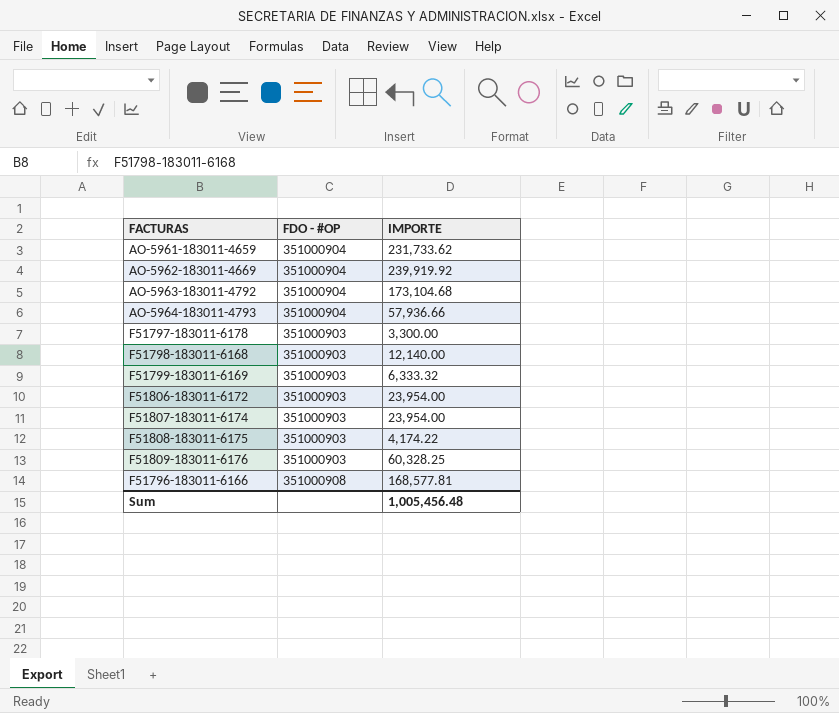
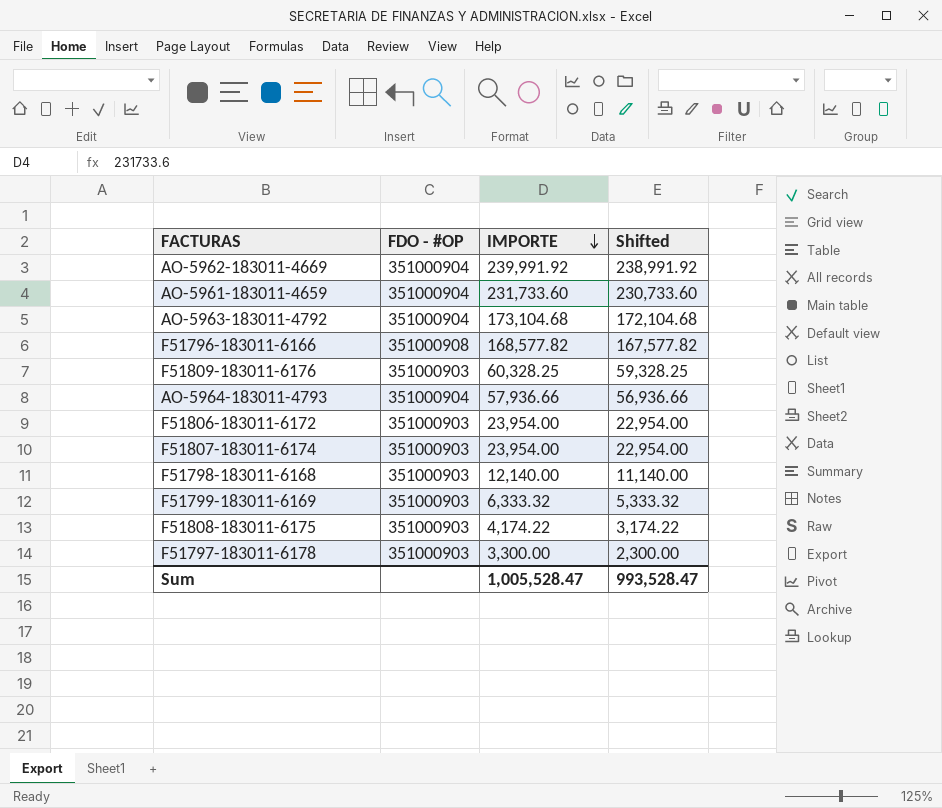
row order: none -> IMPORTE descending
column Shifted | formula: none -> [IMPORTE] - 1000
AO-5962-183011-4669 | IMPORTE: 239,919.92 -> 239,991.92
AO-5961-183011-4659 | IMPORTE: 231,733.62 -> 231,733.60
F51796-183011-6166 | IMPORTE: 168,577.81 -> 168,577.82
Sum | IMPORTE: 1,005,456.48 -> 1,005,528.47

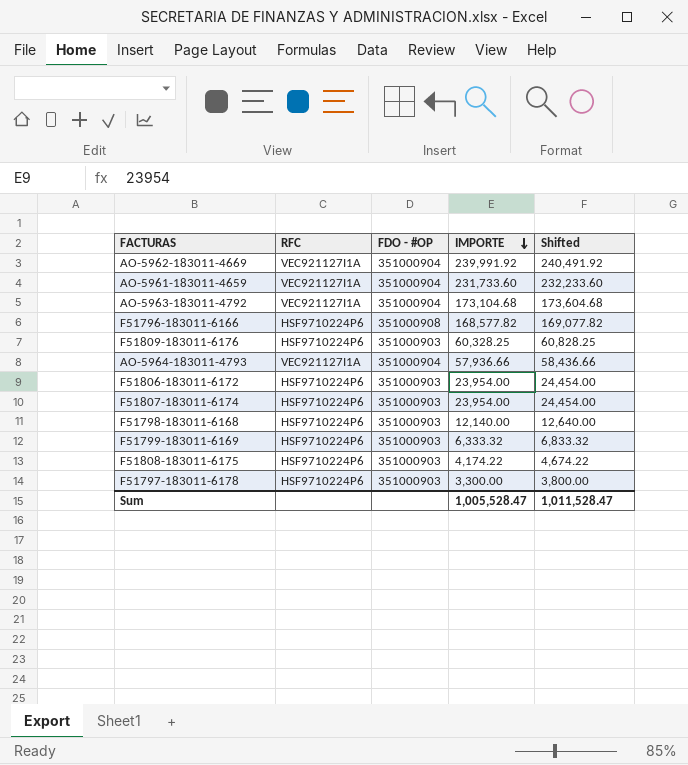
column RFC | position: none -> 2
column Shifted | formula: [IMPORTE] - 1000 -> [IMPORTE] + 500
Sum | Shifted: 993,528.47 -> 1,011,528.47

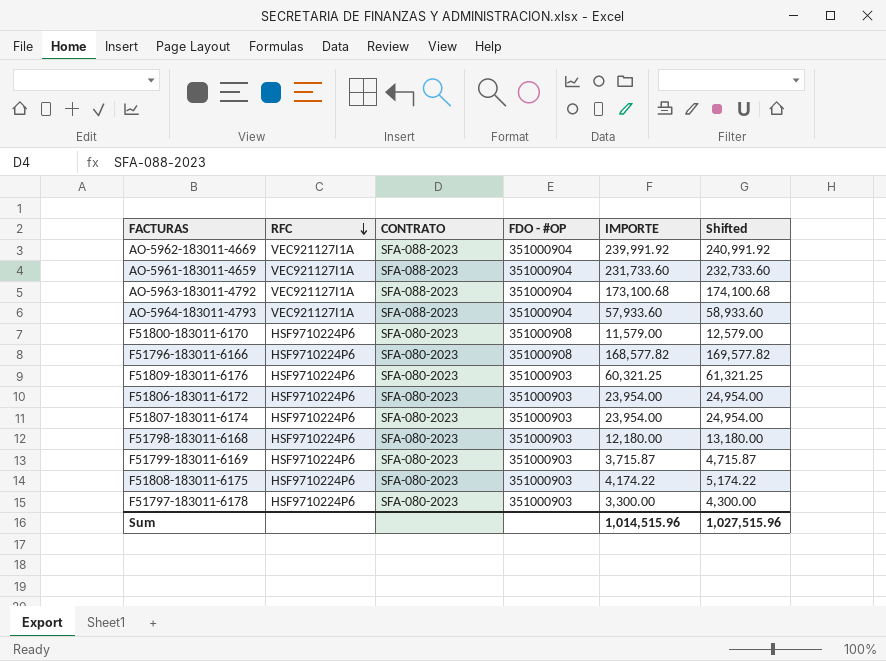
row order: IMPORTE descending -> RFC descending
column CONTRATO | position: none -> 3
column Shifted | formula: [IMPORTE] + 500 -> [IMPORTE] + 1000
AO-5963-183011-4792 | IMPORTE: 173,104.68 -> 173,100.68
AO-5964-183011-4793 | IMPORTE: 57,936.66 -> 57,933.60
row F51800-183011-6170: none -> HSF9710224P6 | SFA-080-2023 | 351000908 | 11,579.00 | 12,579.00
F51809-183011-6176 | IMPORTE: 60,328.25 -> 60,321.25
F51798-183011-6168 | IMPORTE: 12,140.00 -> 12,180.00
F51799-183011-6169 | IMPORTE: 6,333.32 -> 3,715.87
Sum | IMPORTE: 1,005,528.47 -> 1,014,515.96
Sum | Shifted: 1,011,528.47 -> 1,027,515.96

